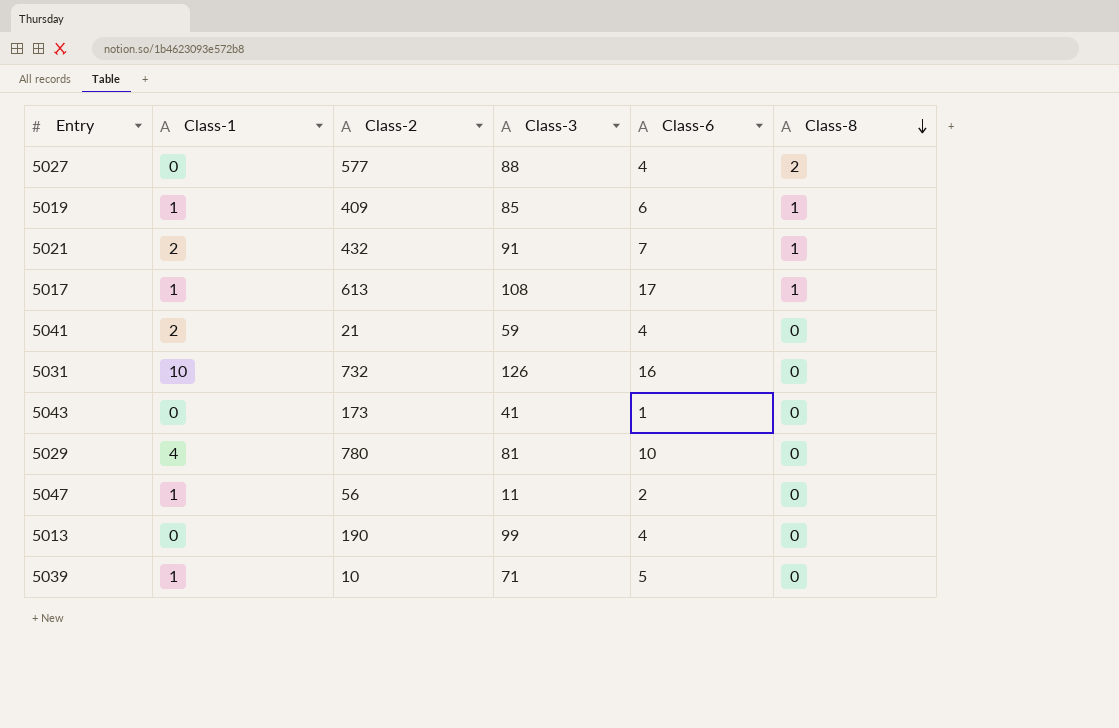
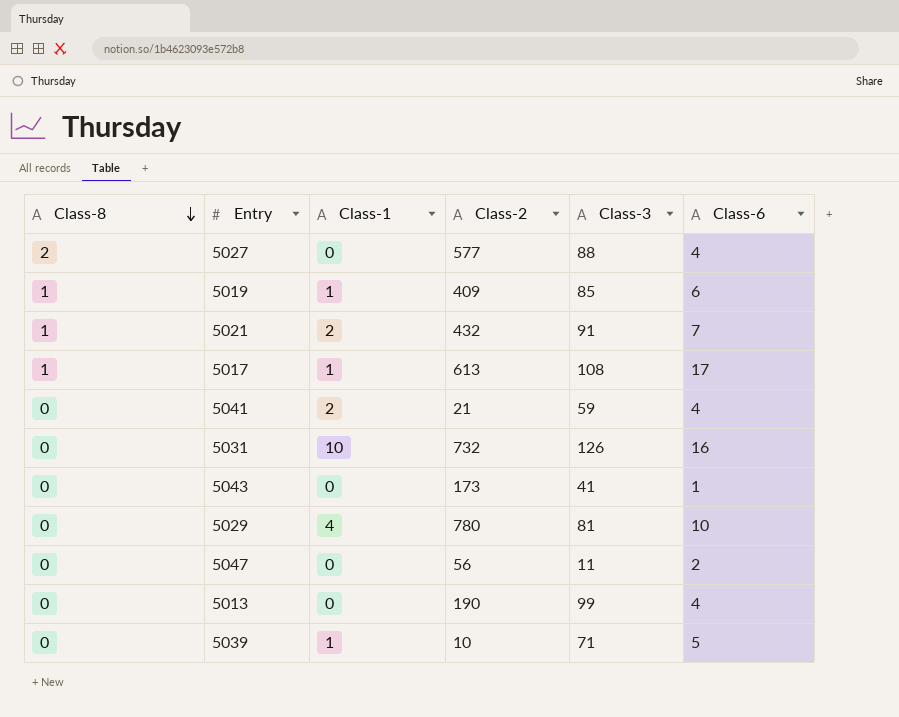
column Class-8 | position: 6 -> 1
5047 | Class-1: 1 -> 0

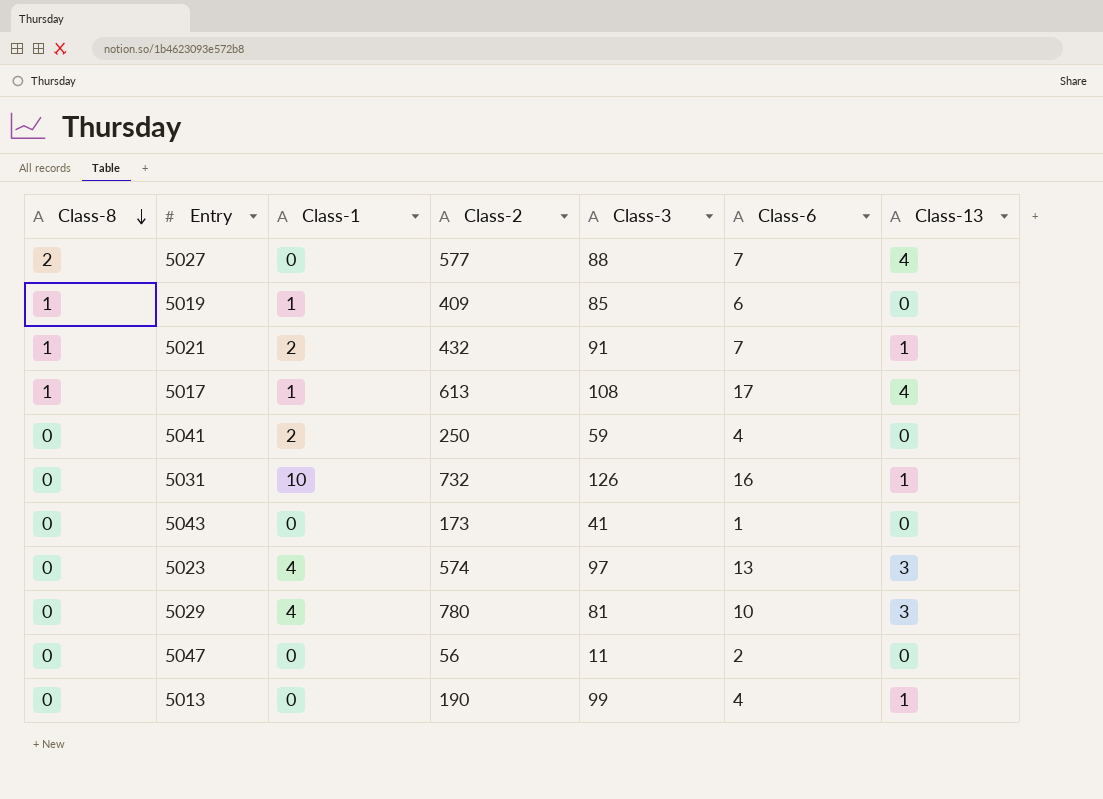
column Class-13 | position: none -> 7
row 5039: 0 | 1 | 10 | 71 | 5 -> none
5027 | Class-6: 4 -> 7
5041 | Class-2: 21 -> 250
row 5023: none -> 0 | 4 | 574 | 97 | 13 | 3

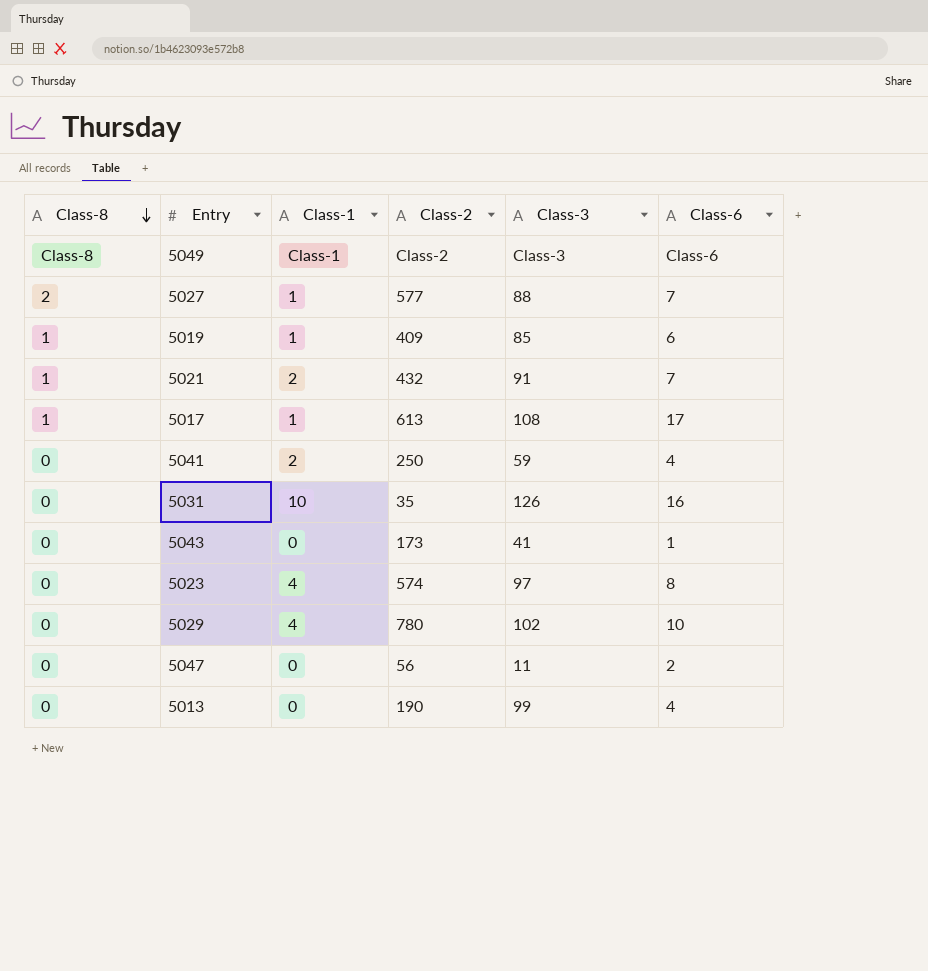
column Class-13 | position: 7 -> none
row 5049: none -> Class-8 | Class-1 | Class-2 | Class-3 | Class-6
5027 | Class-1: 0 -> 1
5031 | Class-2: 732 -> 35
5023 | Class-6: 13 -> 8
5029 | Class-3: 81 -> 102

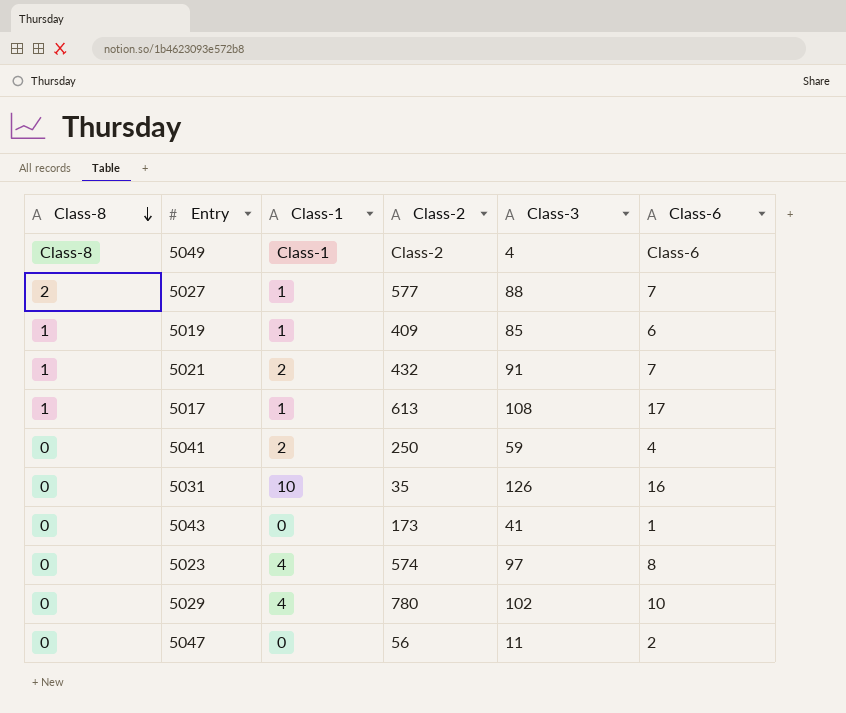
row 5013: 0 | 0 | 190 | 99 | 4 -> none
5049 | Class-3: Class-3 -> 4

